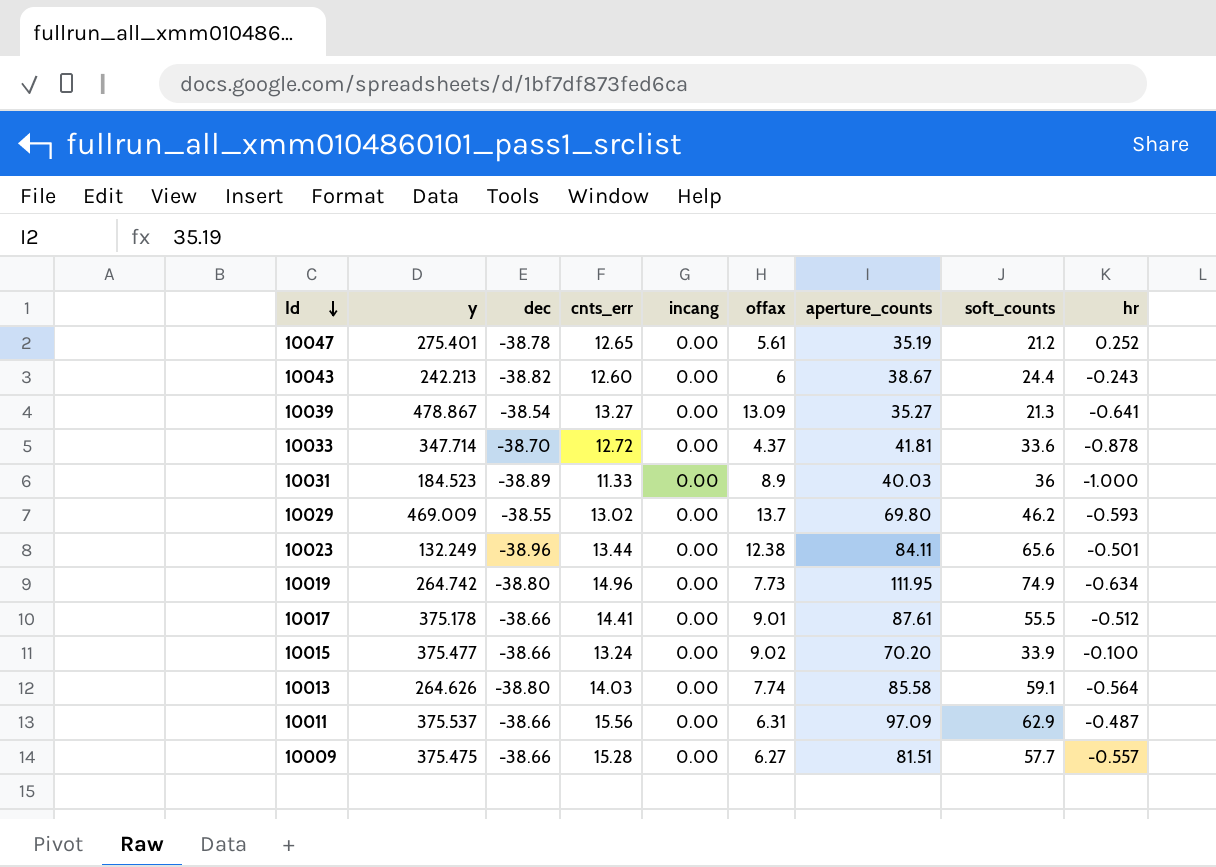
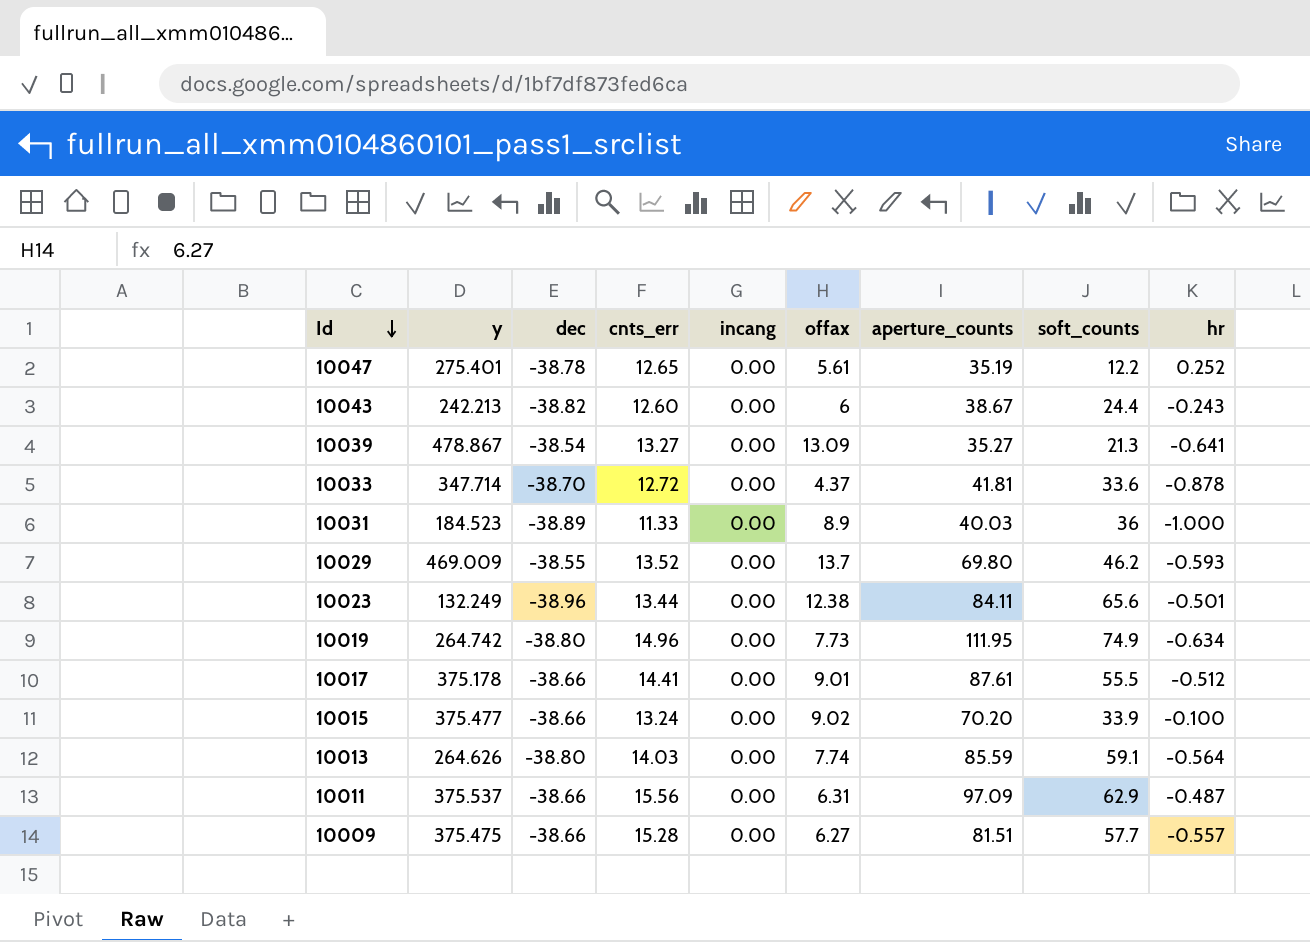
10047 | soft_counts: 21.2 -> 12.2
10029 | cnts_err: 13.02 -> 13.52
10013 | aperture_counts: 85.58 -> 85.59

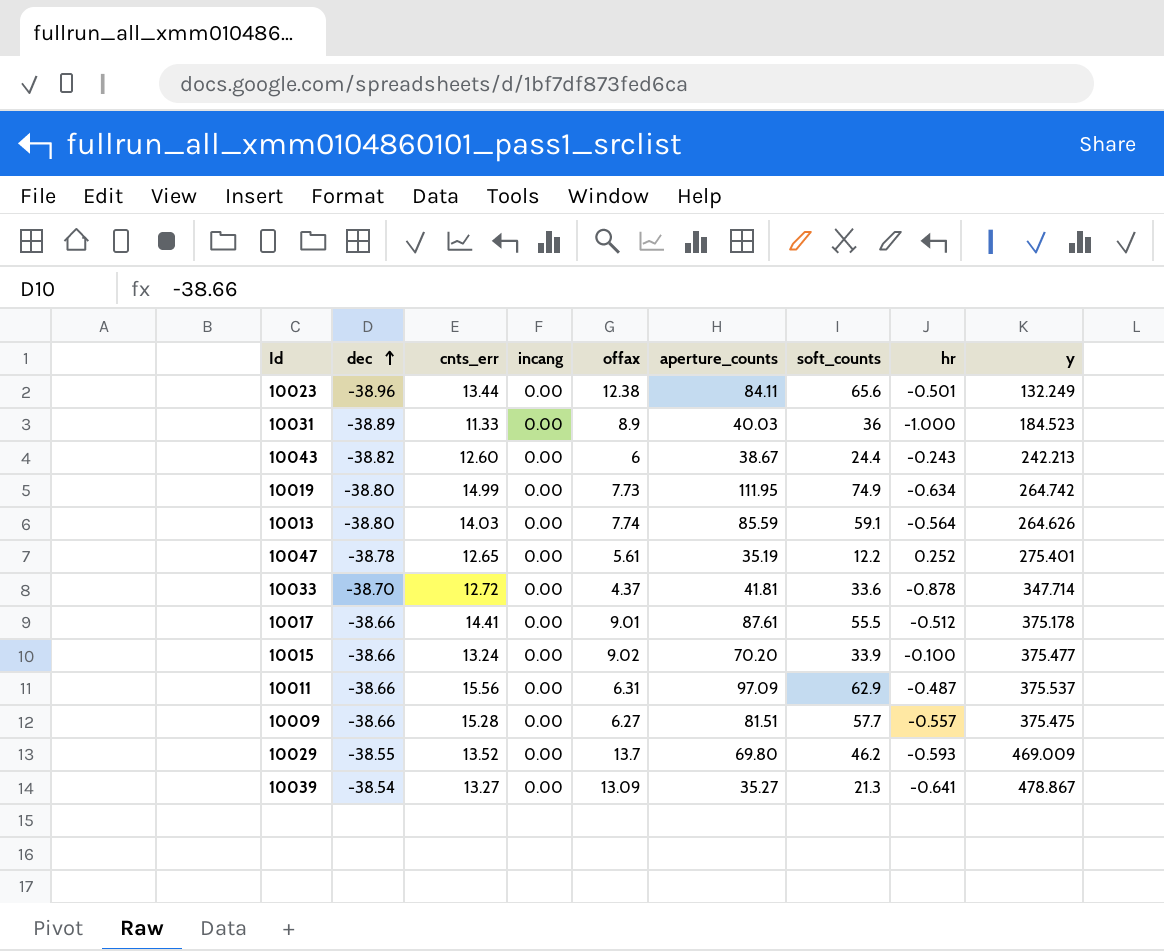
row order: Id descending -> dec ascending
column y | position: 2 -> 9
10019 | cnts_err: 14.96 -> 14.99

